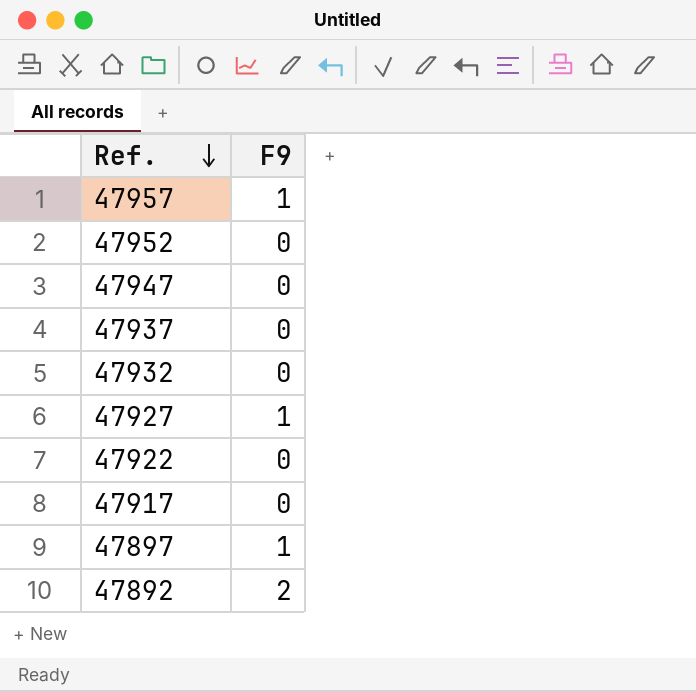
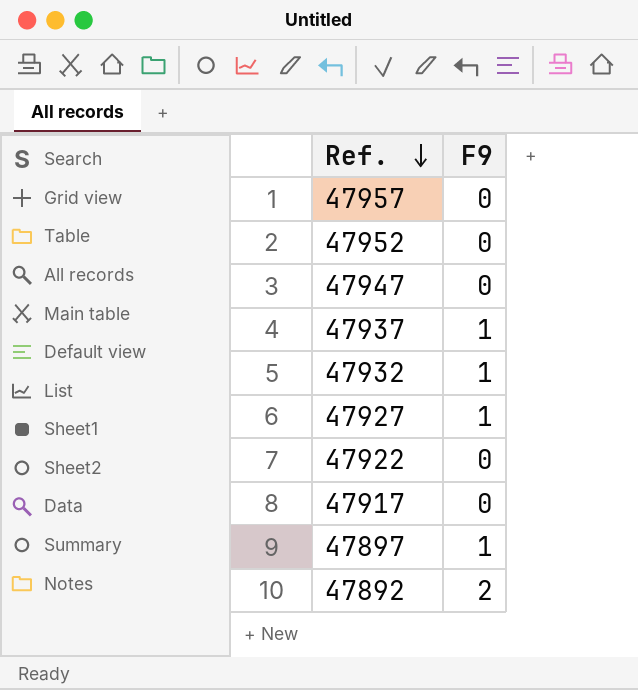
47957 | F9: 1 -> 0
47937 | F9: 0 -> 1
47932 | F9: 0 -> 1

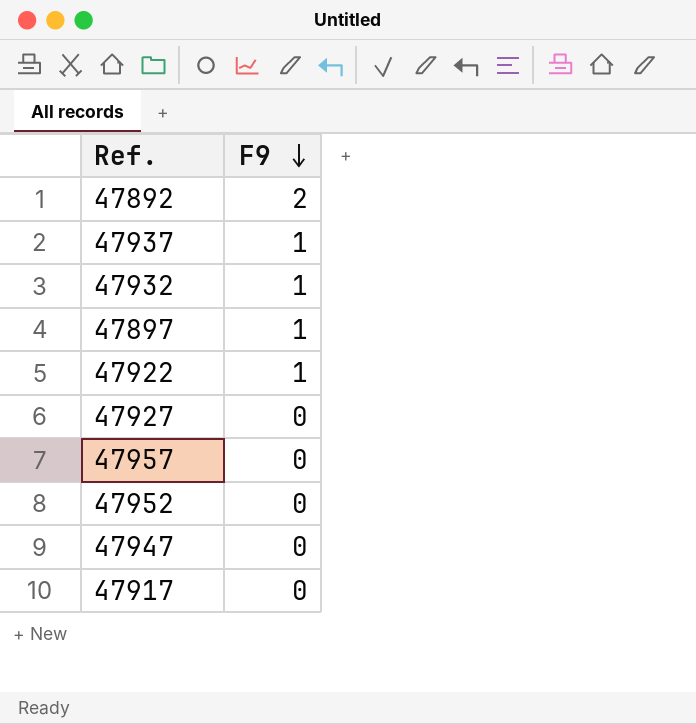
row order: Ref. descending -> F9 descending
47922 | F9: 0 -> 1
47927 | F9: 1 -> 0

